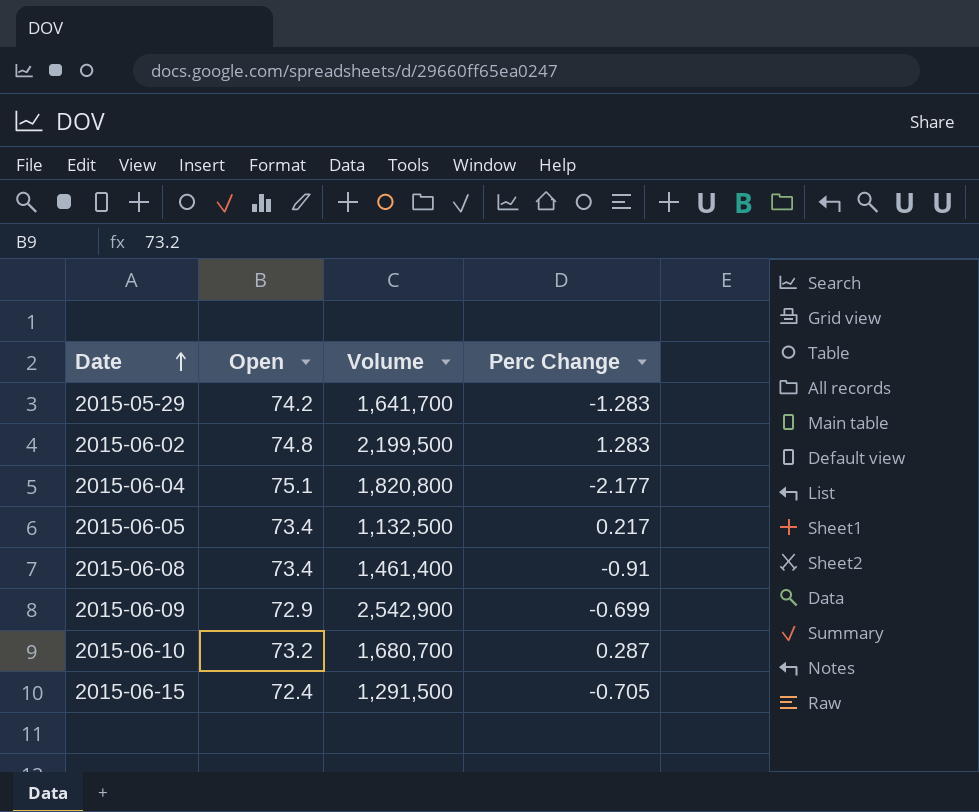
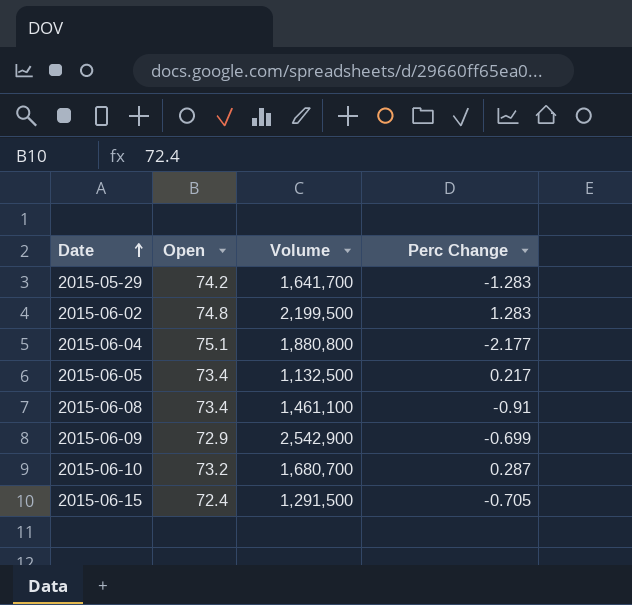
2015-06-04 | Volume: 1,820,800 -> 1,880,800
2015-06-08 | Volume: 1,461,400 -> 1,461,100

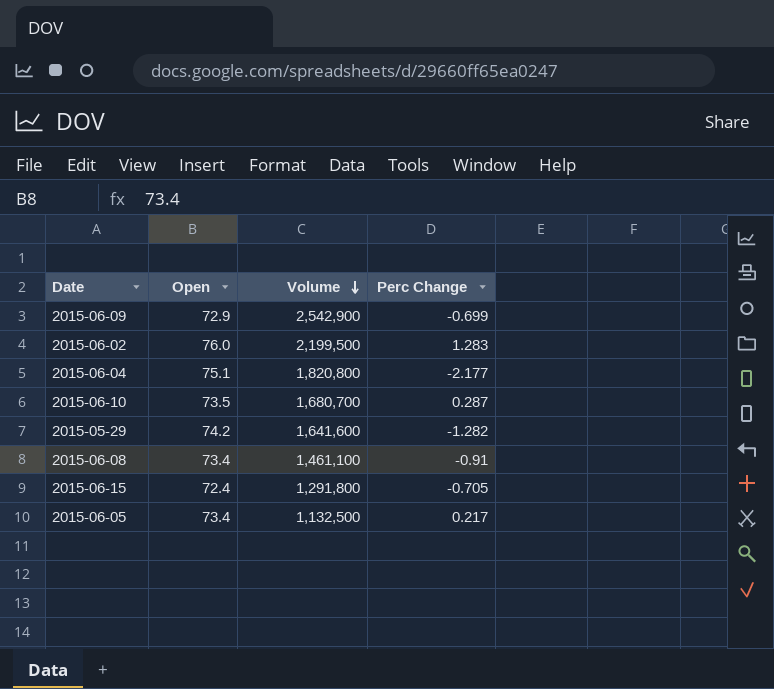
row order: Date ascending -> Volume descending
2015-06-02 | Open: 74.8 -> 76.0
2015-06-04 | Volume: 1,880,800 -> 1,820,800
2015-06-10 | Open: 73.2 -> 73.5
2015-05-29 | Volume: 1,641,700 -> 1,641,600
2015-05-29 | Perc Change: -1.283 -> -1.282
2015-06-15 | Volume: 1,291,500 -> 1,291,800

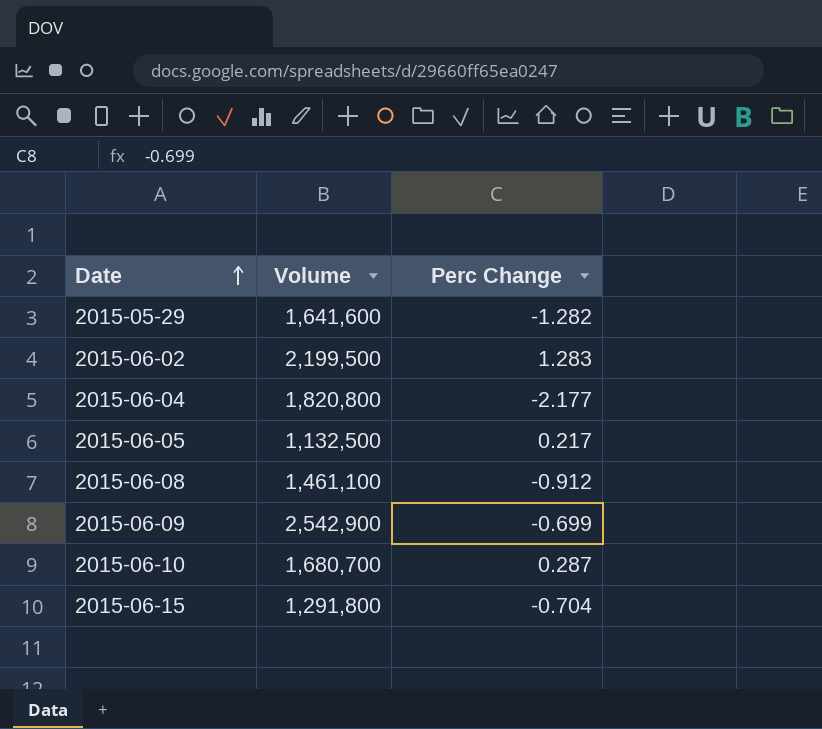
row order: Volume descending -> Date ascending
column Open | position: 2 -> none
2015-06-08 | Perc Change: -0.91 -> -0.912
2015-06-15 | Perc Change: -0.705 -> -0.704

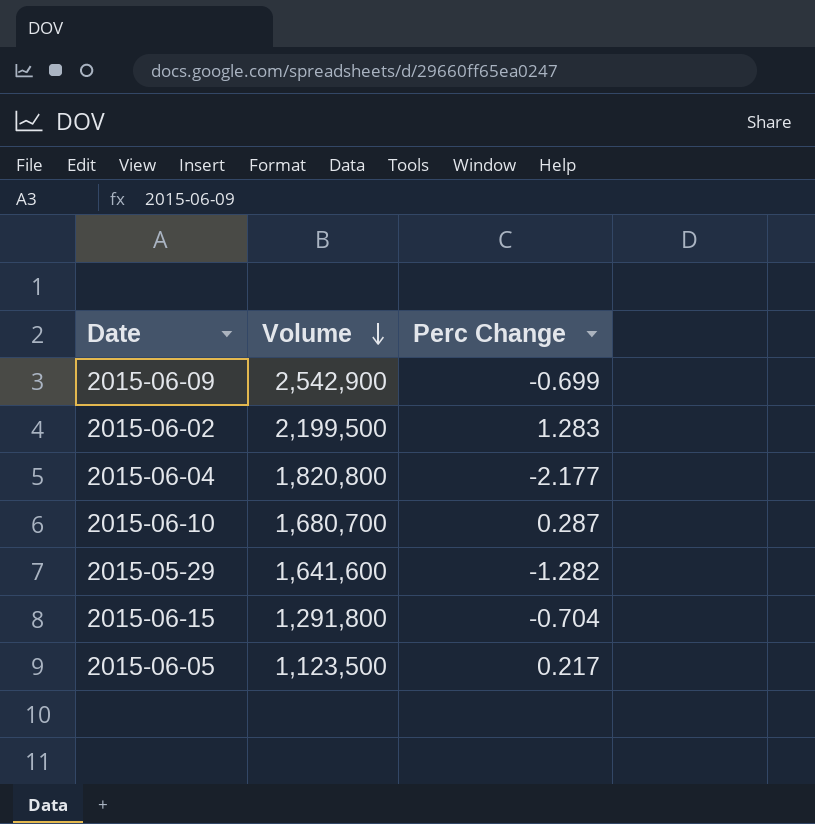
row order: Date ascending -> Volume descending
row 2015-06-08: 1,461,100 | -0.912 -> none
2015-06-05 | Volume: 1,132,500 -> 1,123,500

